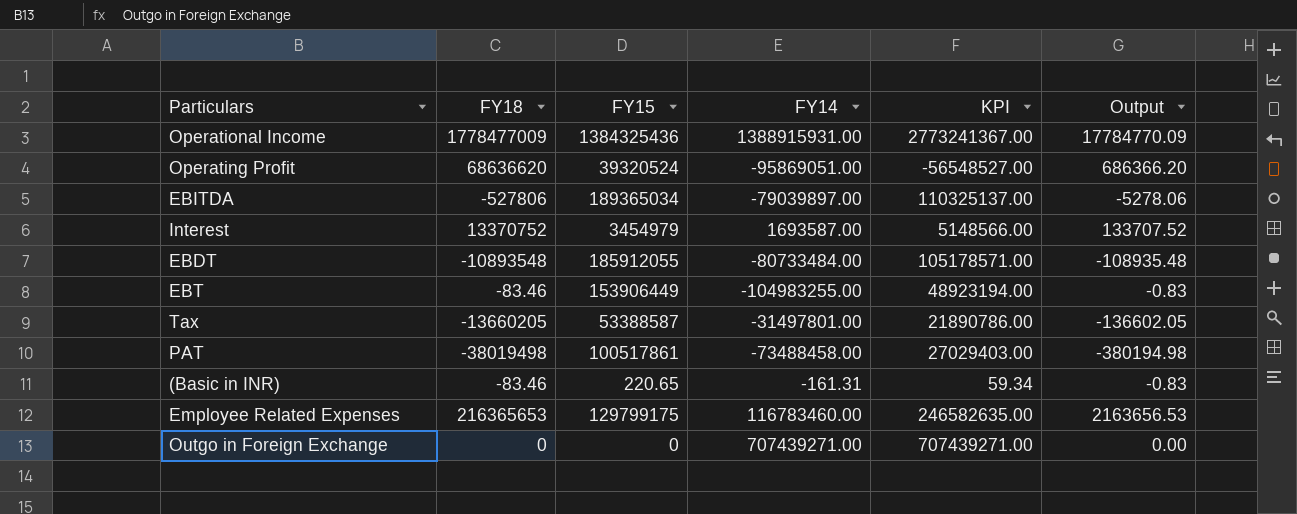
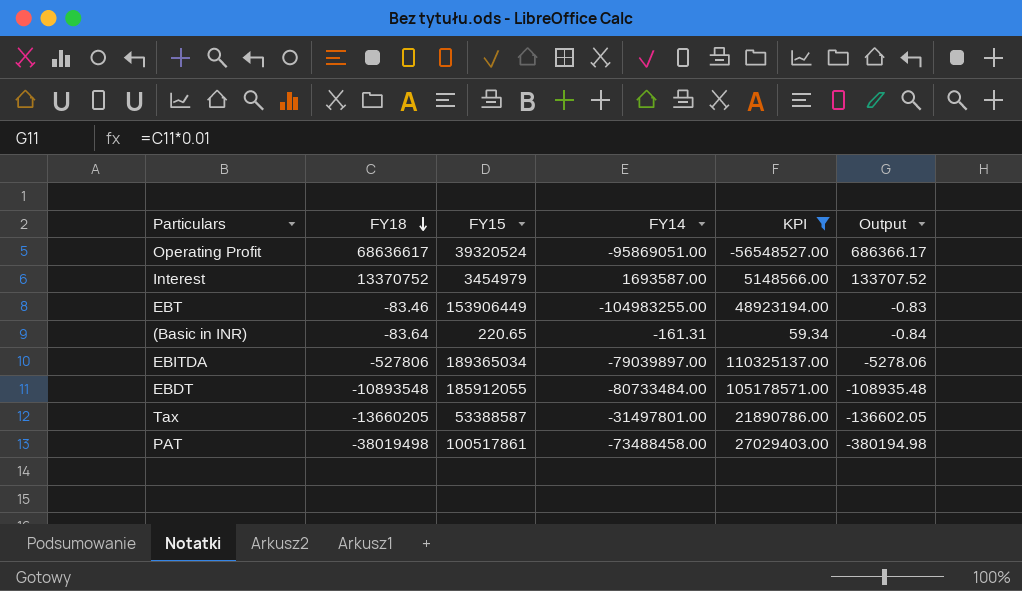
filter: none -> KPI <= 110325137.00
row order: none -> FY18 descending
Operating Profit | FY18: 68636620 -> 68636617
Operating Profit | Output: 686366.20 -> 686366.17
(Basic in INR) | FY18: -83.46 -> -83.64
(Basic in INR) | Output: -0.83 -> -0.84

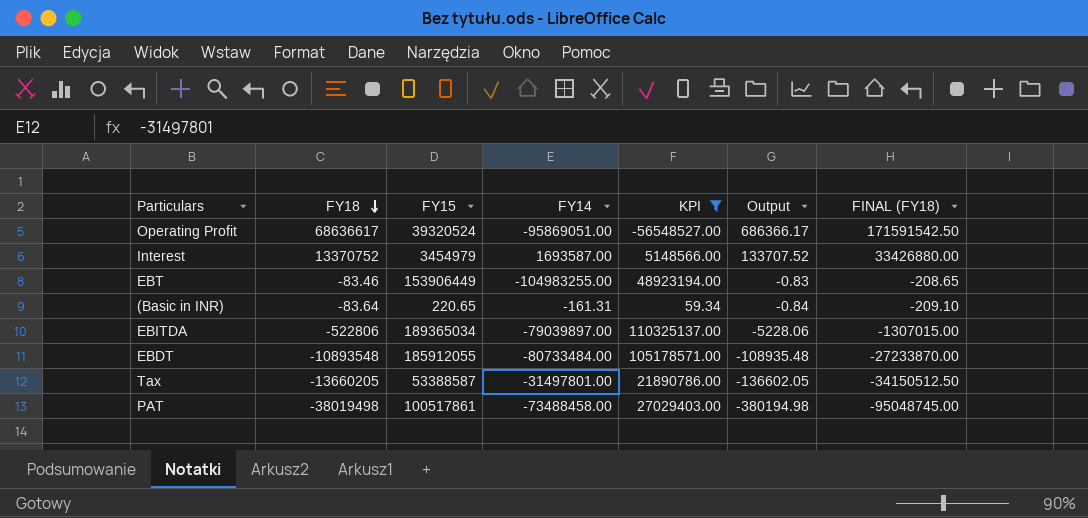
column FINAL (FY18) | formula: none -> [FY18] * 2.5
EBITDA | FY18: -527806 -> -522806
EBITDA | Output: -5278.06 -> -5228.06

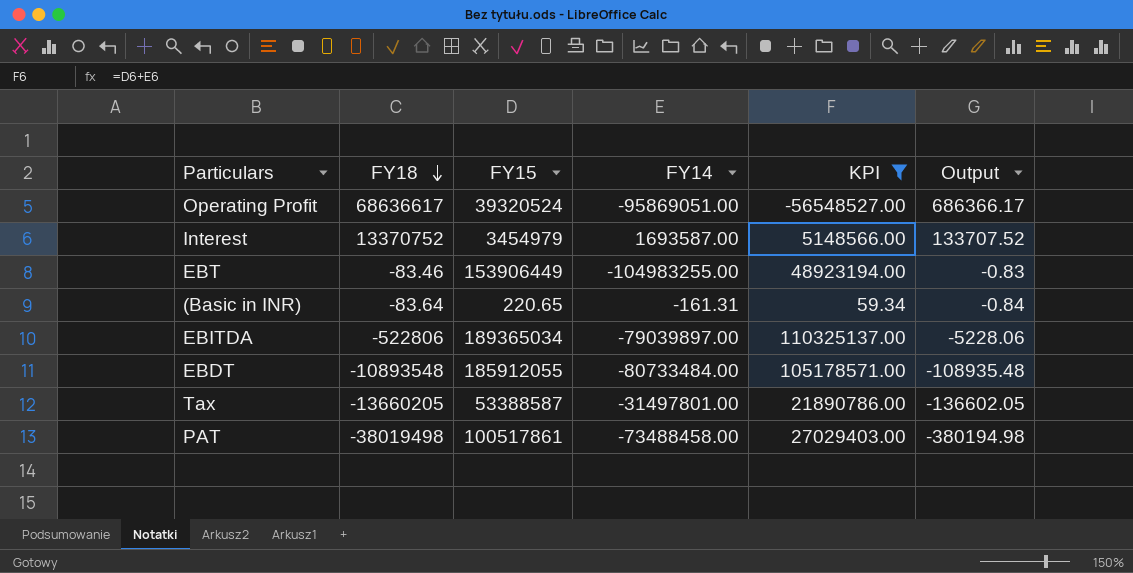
column FINAL (FY18) | formula: [FY18] * 2.5 -> none

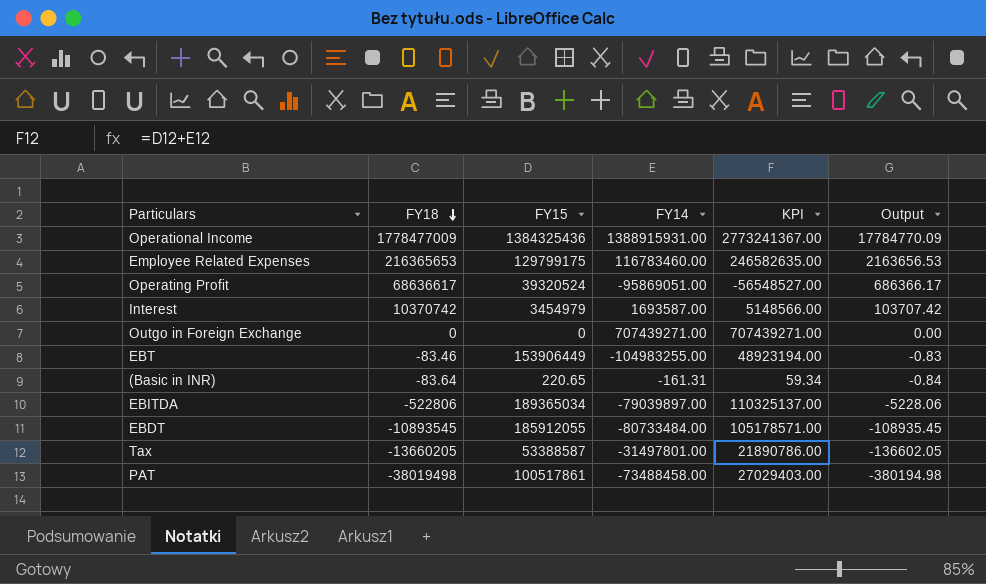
filter: KPI <= 110325137.00 -> none
Interest | FY18: 13370752 -> 10370742
Interest | Output: 133707.52 -> 103707.42
EBDT | FY18: -10893548 -> -10893545
EBDT | Output: -108935.48 -> -108935.45

